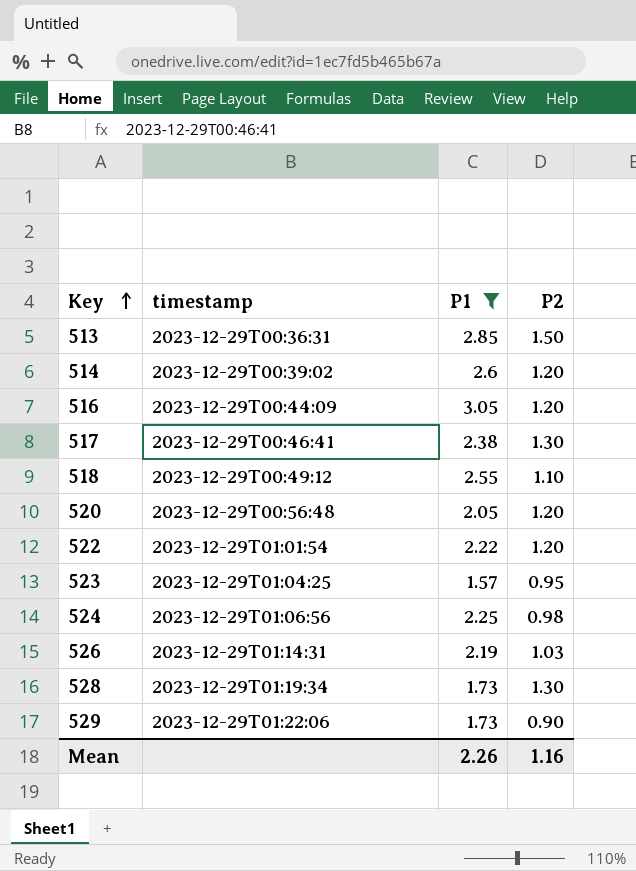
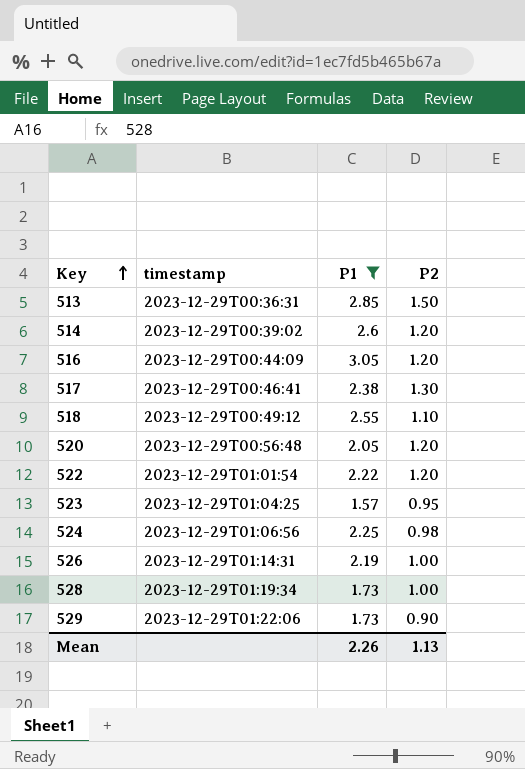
526 | P2: 1.03 -> 1.00
528 | P2: 1.30 -> 1.00
Mean | P2: 1.16 -> 1.13

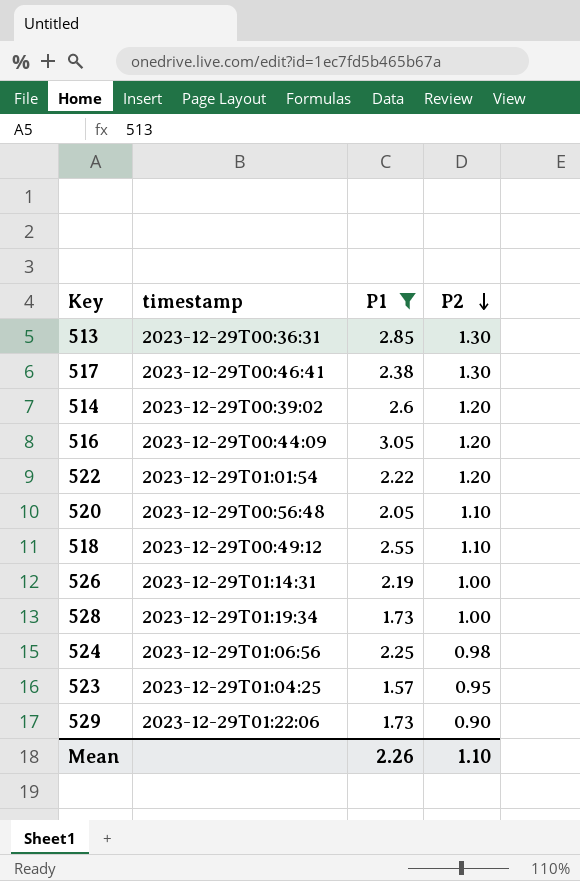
row order: Key ascending -> P2 descending
513 | P2: 1.50 -> 1.30
520 | P2: 1.20 -> 1.10
Mean | P2: 1.13 -> 1.10

